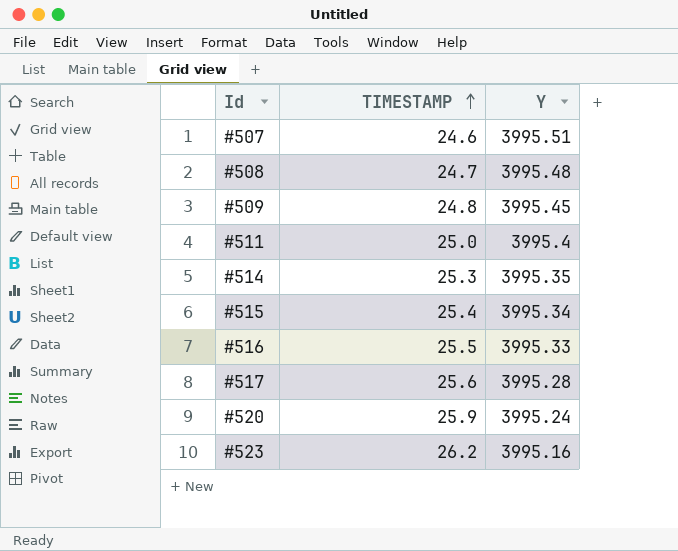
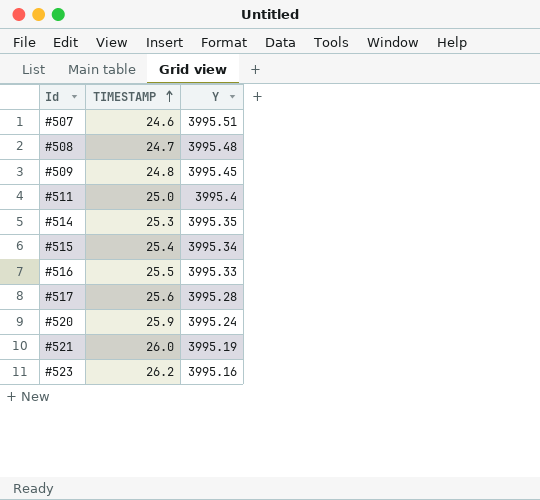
row #521: none -> 26.0 | 3995.19

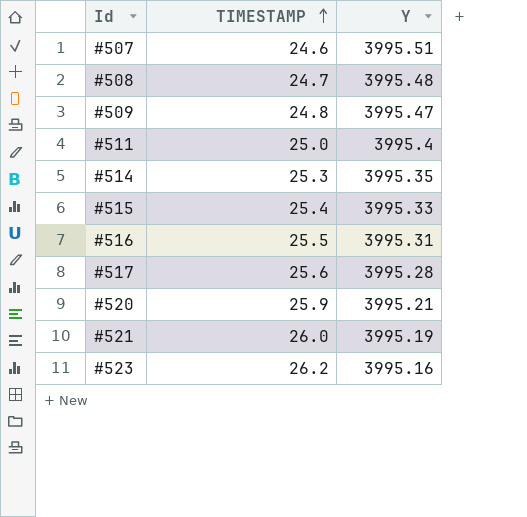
#509 | Y: 3995.45 -> 3995.47
#515 | Y: 3995.34 -> 3995.33
#516 | Y: 3995.33 -> 3995.31
#520 | Y: 3995.24 -> 3995.21

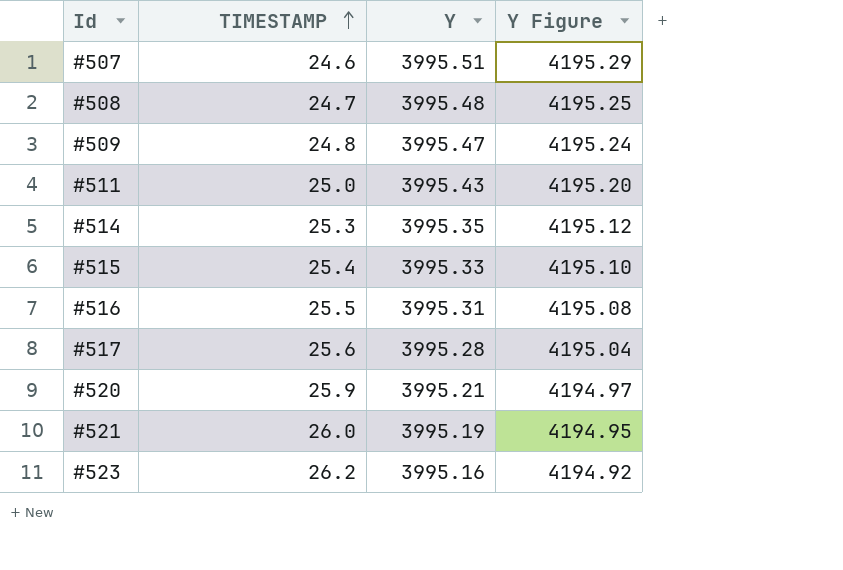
column Y Figure | formula: none -> [Y] * 1.05
#511 | Y: 3995.4 -> 3995.43

